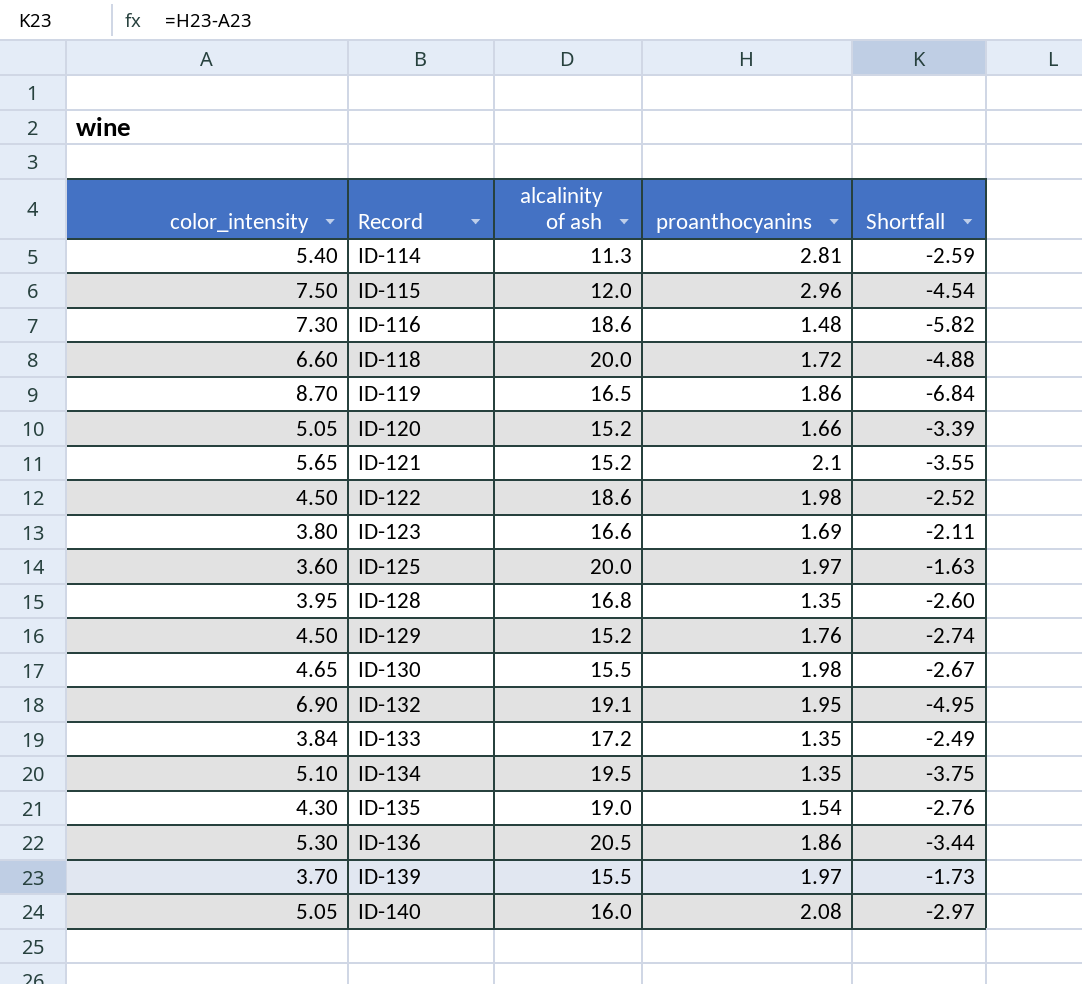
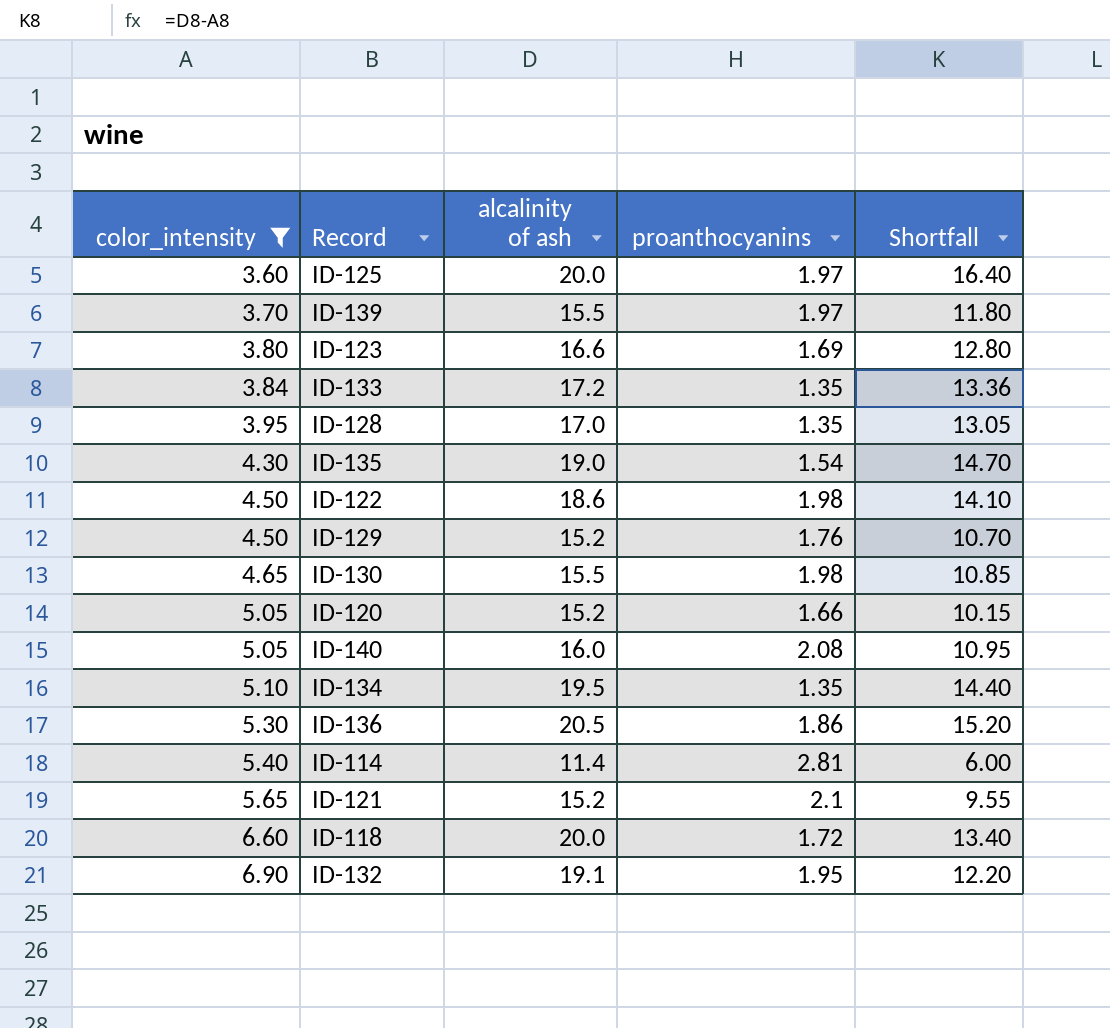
filter: none -> color_intensity <= 6.90
row order: Record ascending -> color_intensity ascending
column Shortfall | formula: [proanthocyanins] - [color_intensity] -> [alcalinity of ash] - [color_intensity]
ID-128 | alcalinity of ash: 16.8 -> 17.0
ID-114 | alcalinity of ash: 11.3 -> 11.4

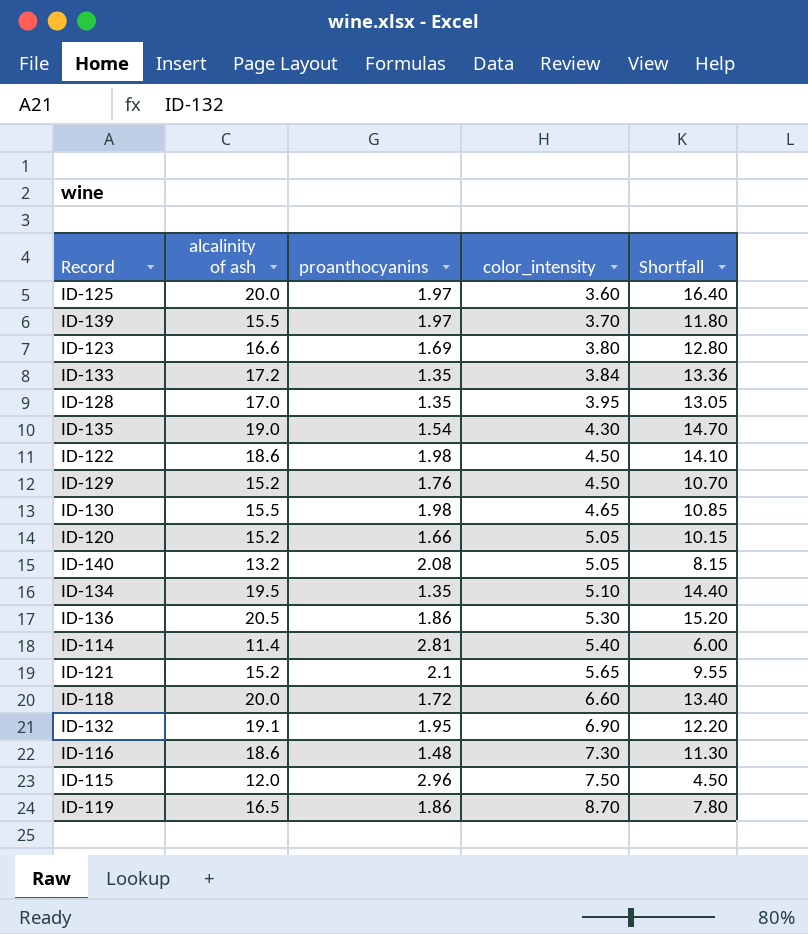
filter: color_intensity <= 6.90 -> none
column color_intensity | position: 1 -> 4
ID-140 | alcalinity of ash: 16.0 -> 13.2
ID-140 | Shortfall: 10.95 -> 8.15

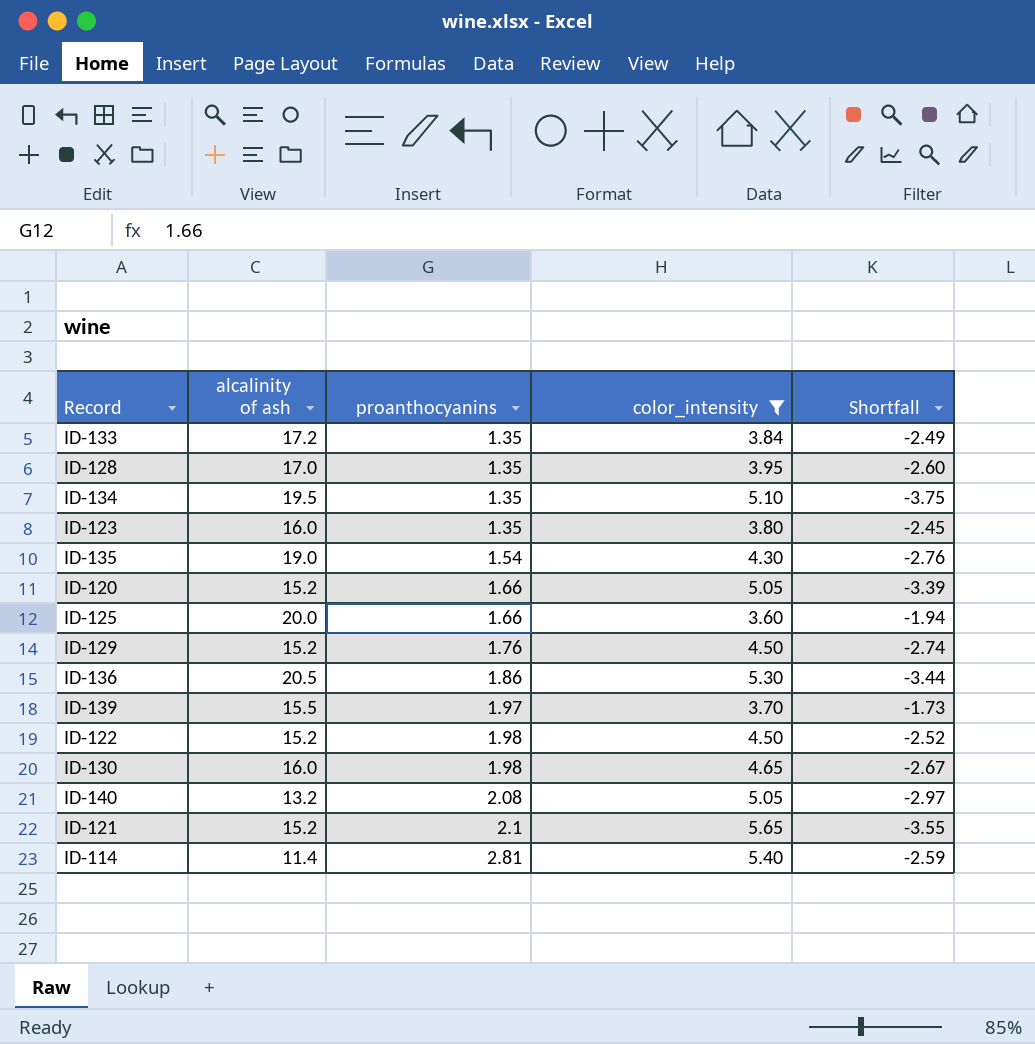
filter: none -> color_intensity <= 5.65
row order: color_intensity ascending -> proanthocyanins ascending
column Shortfall | formula: [alcalinity of ash] - [color_intensity] -> [proanthocyanins] - [color_intensity]
ID-123 | alcalinity of ash: 16.6 -> 16.0
ID-123 | proanthocyanins: 1.69 -> 1.35
ID-125 | proanthocyanins: 1.97 -> 1.66
ID-122 | alcalinity of ash: 18.6 -> 15.2
ID-130 | alcalinity of ash: 15.5 -> 16.0

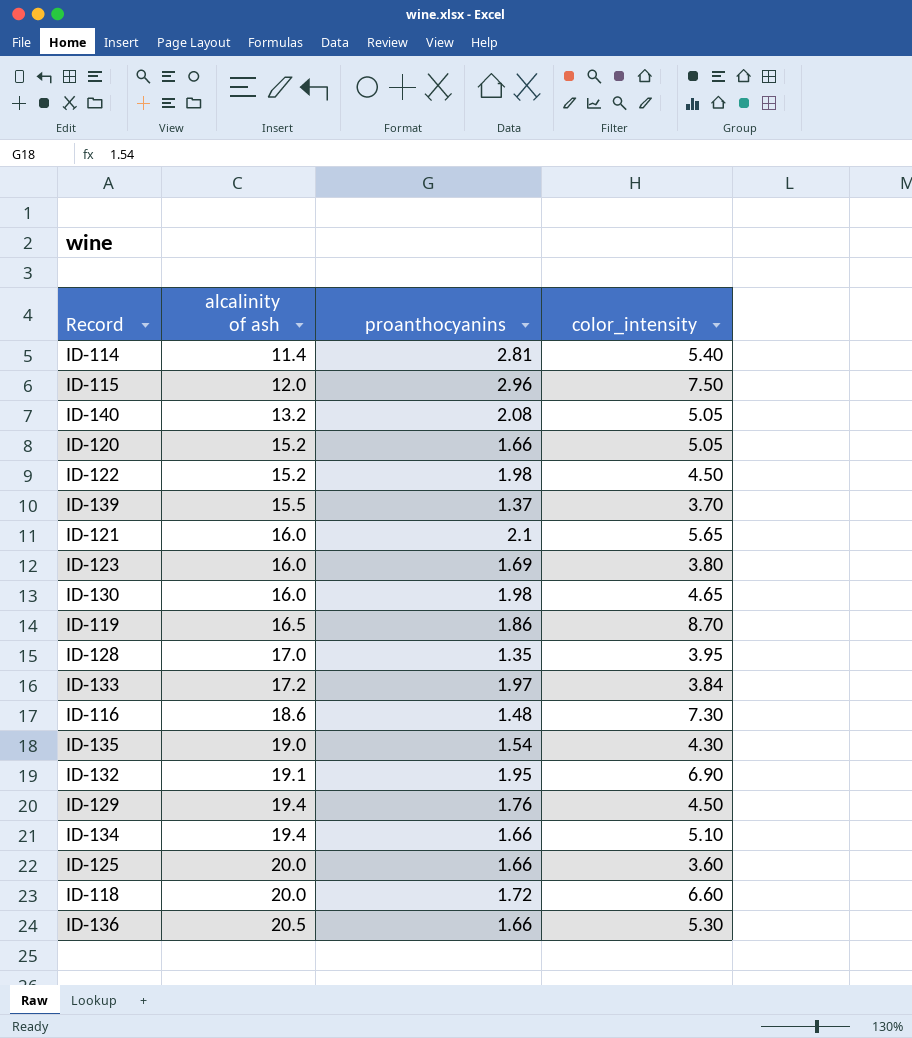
filter: color_intensity <= 5.65 -> none
row order: proanthocyanins ascending -> alcalinity of ash ascending
column Shortfall | formula: [proanthocyanins] - [color_intensity] -> none
ID-139 | proanthocyanins: 1.97 -> 1.37
ID-121 | alcalinity of ash: 15.2 -> 16.0
ID-123 | proanthocyanins: 1.35 -> 1.69
ID-133 | proanthocyanins: 1.35 -> 1.97
ID-129 | alcalinity of ash: 15.2 -> 19.4
ID-134 | alcalinity of ash: 19.5 -> 19.4
ID-134 | proanthocyanins: 1.35 -> 1.66
ID-136 | proanthocyanins: 1.86 -> 1.66

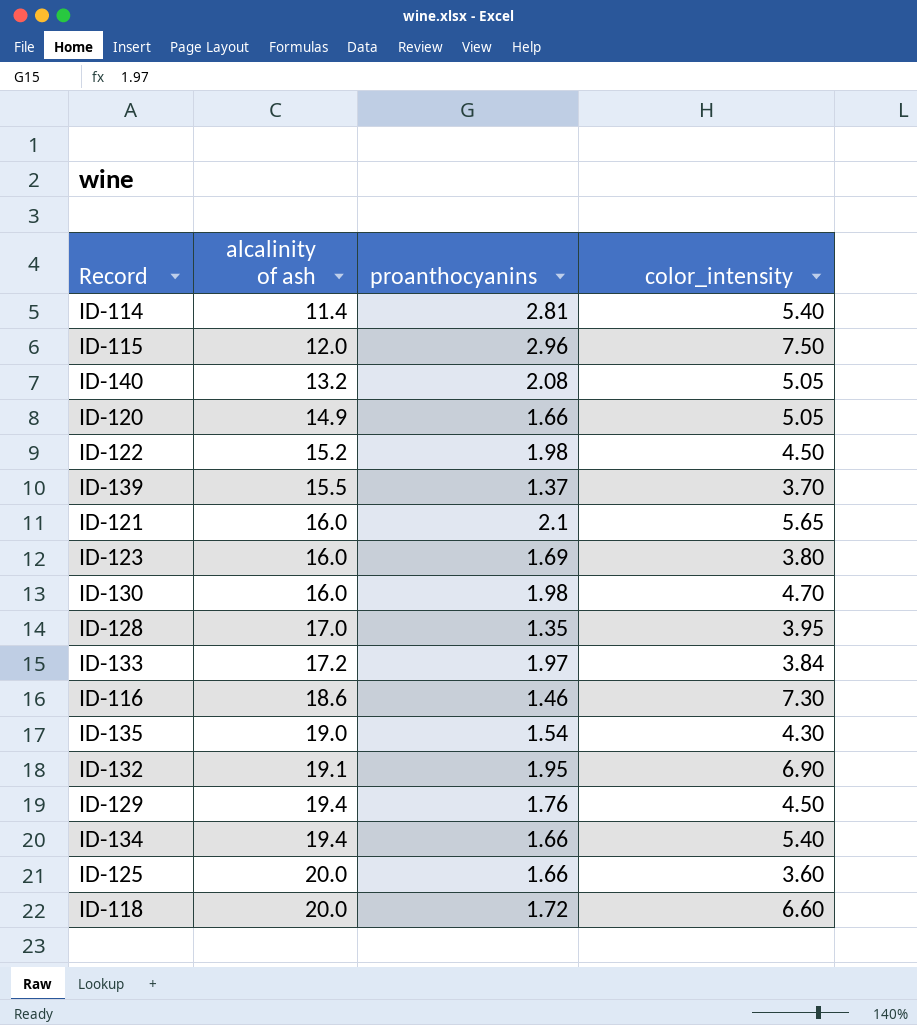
row ID-119: 16.5 | 1.86 | 8.70 -> none
row ID-136: 20.5 | 1.66 | 5.30 -> none
ID-120 | alcalinity of ash: 15.2 -> 14.9
ID-130 | color_intensity: 4.65 -> 4.70
ID-116 | proanthocyanins: 1.48 -> 1.46
ID-134 | color_intensity: 5.10 -> 5.40

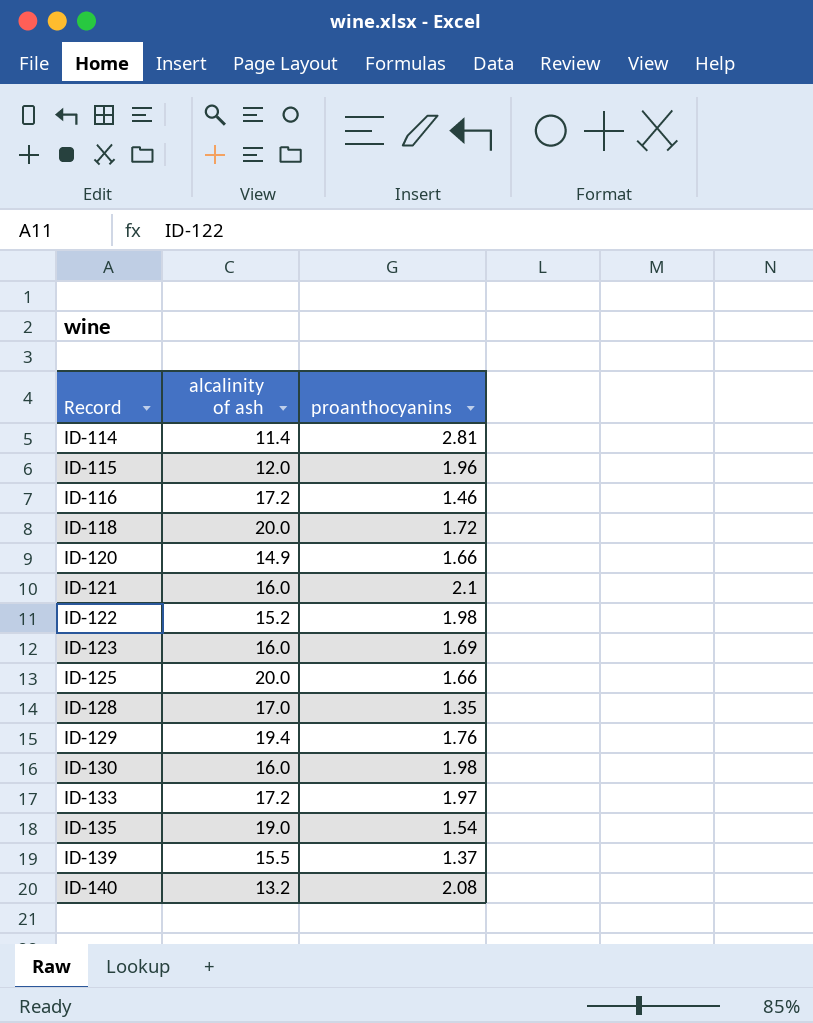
row order: alcalinity of ash ascending -> Record ascending
column color_intensity | position: 4 -> none
row ID-132: 19.1 | 1.95 | 6.90 -> none
row ID-134: 19.4 | 1.66 | 5.40 -> none
ID-115 | proanthocyanins: 2.96 -> 1.96
ID-116 | alcalinity of ash: 18.6 -> 17.2

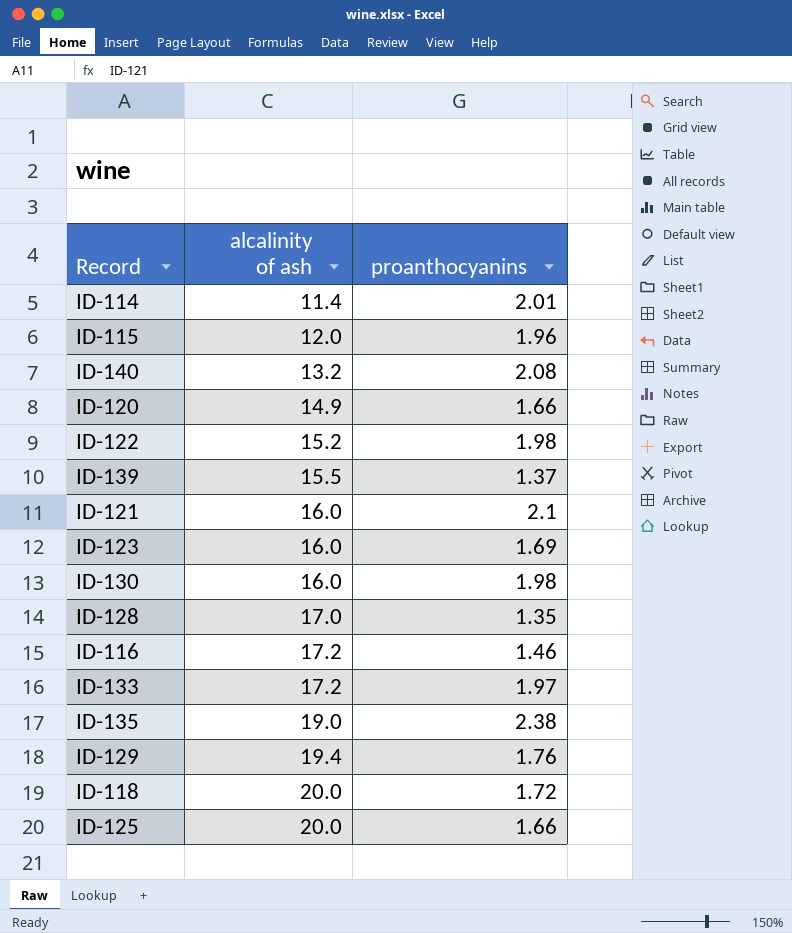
row order: Record ascending -> alcalinity of ash ascending
ID-114 | proanthocyanins: 2.81 -> 2.01
ID-135 | proanthocyanins: 1.54 -> 2.38

